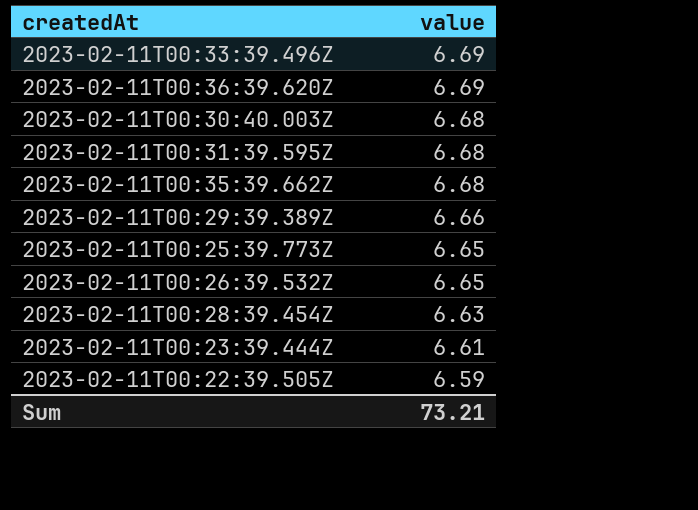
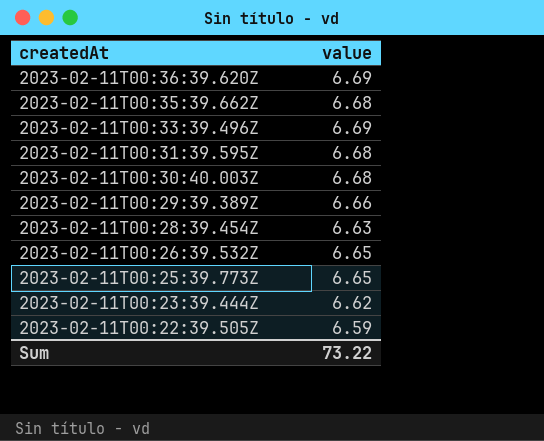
row order: value descending -> createdAt descending
2023-02-11T00:23:39.444Z | value: 6.61 -> 6.62
Sum | value: 73.21 -> 73.22

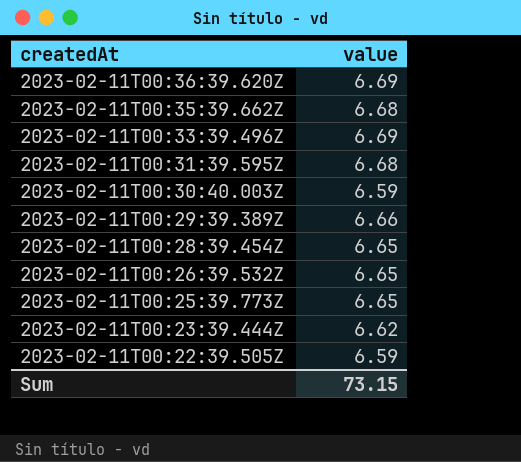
2023-02-11T00:30:40.003Z | value: 6.68 -> 6.59
2023-02-11T00:28:39.454Z | value: 6.63 -> 6.65
Sum | value: 73.22 -> 73.15

